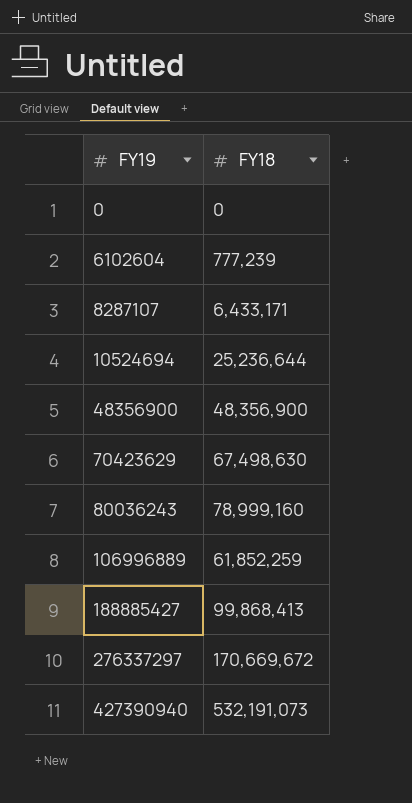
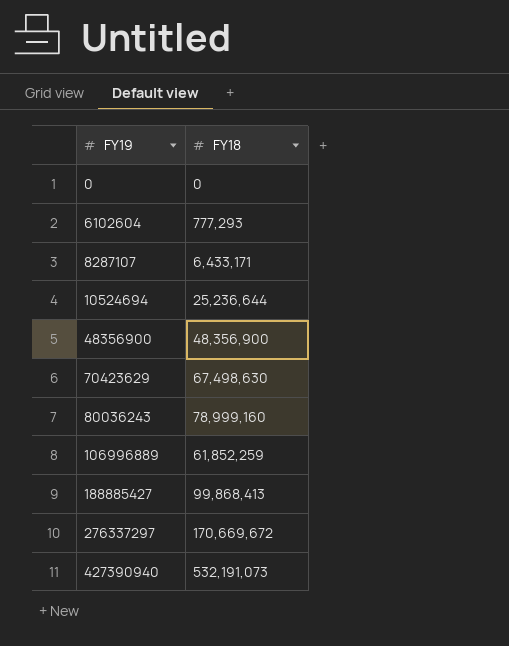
6102604 | FY18: 777,239 -> 777,293

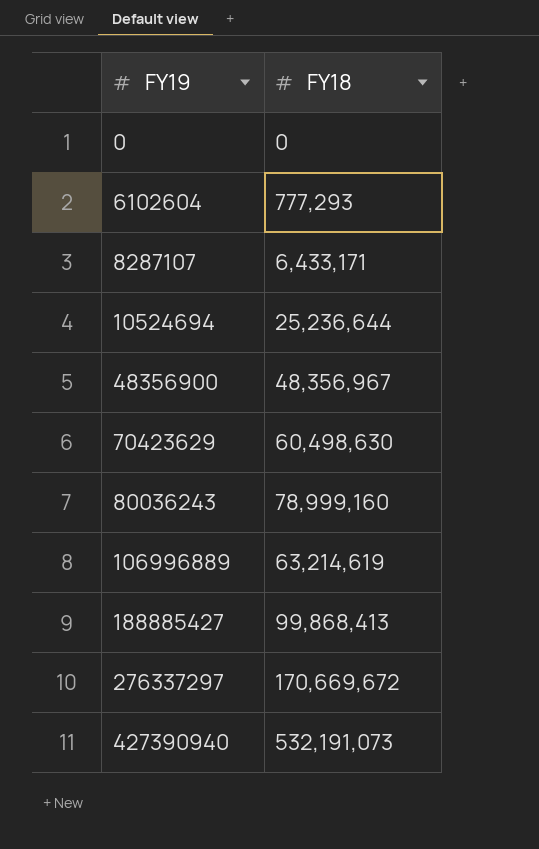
48356900 | FY18: 48,356,900 -> 48,356,967
70423629 | FY18: 67,498,630 -> 60,498,630
106996889 | FY18: 61,852,259 -> 63,214,619

